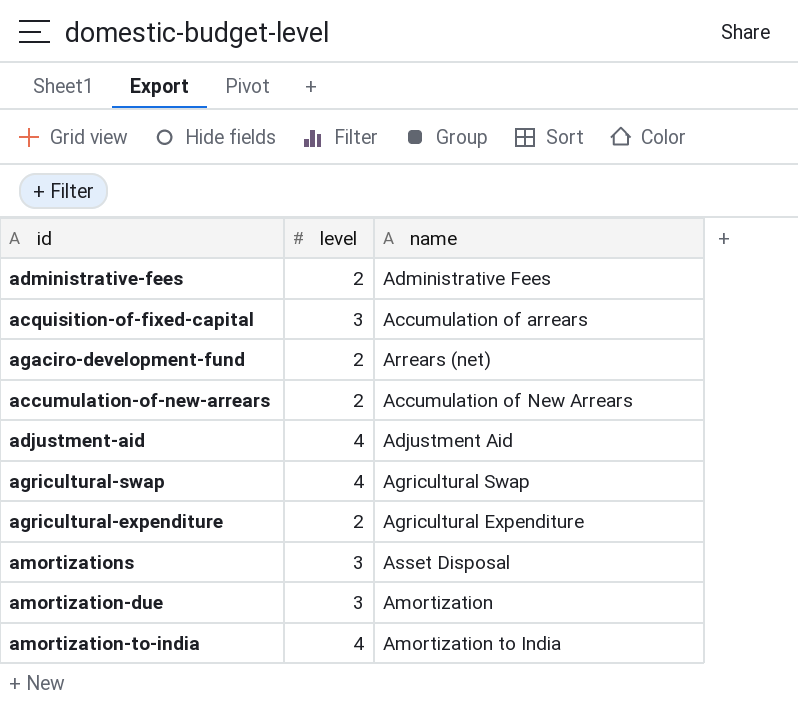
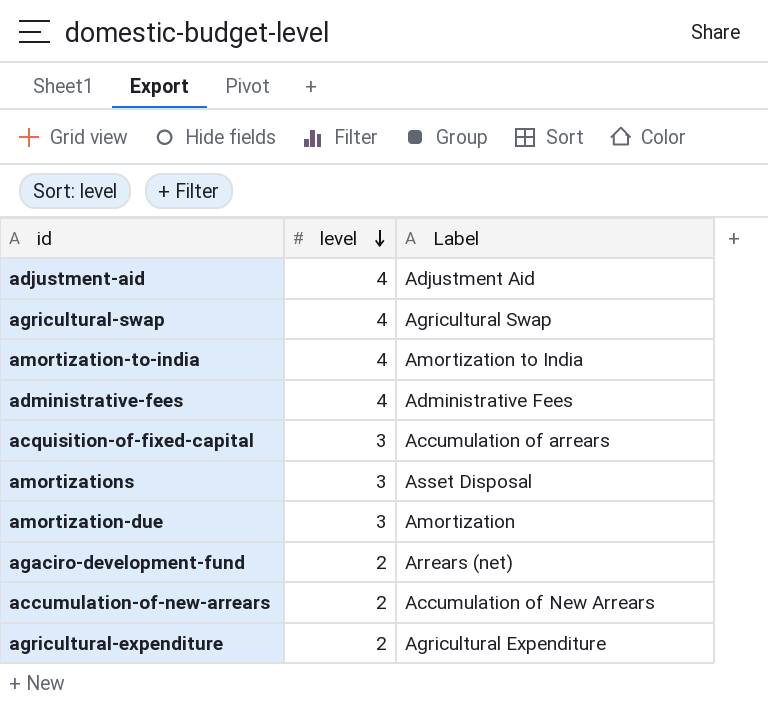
row order: none -> level descending
column name: name -> Label
administrative-fees | level: 2 -> 4

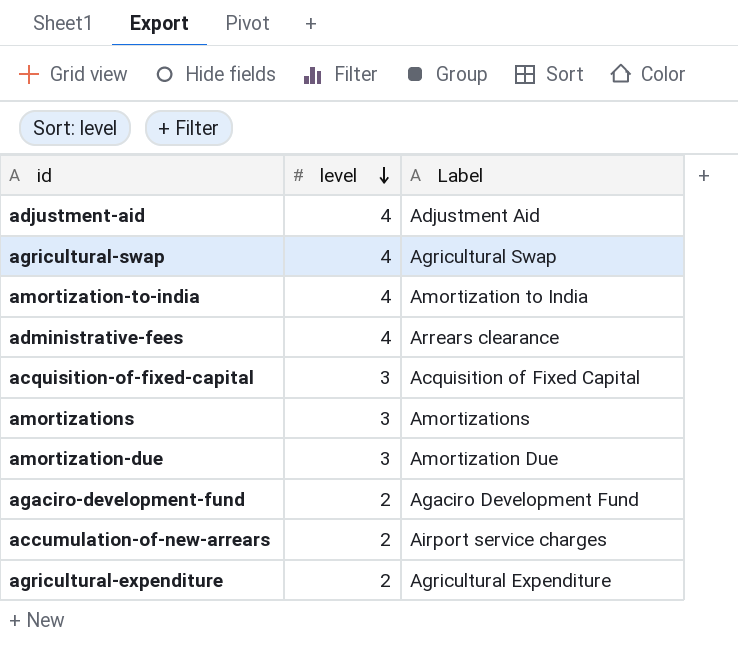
administrative-fees | Label: Administrative Fees -> Arrears clearance
acquisition-of-fixed-capital | Label: Accumulation of arrears -> Acquisition of Fixed Capital
amortizations | Label: Asset Disposal -> Amortizations
amortization-due | Label: Amortization -> Amortization Due
agaciro-development-fund | Label: Arrears (net) -> Agaciro Development Fund
accumulation-of-new-arrears | Label: Accumulation of New Arrears -> Airport service charges

